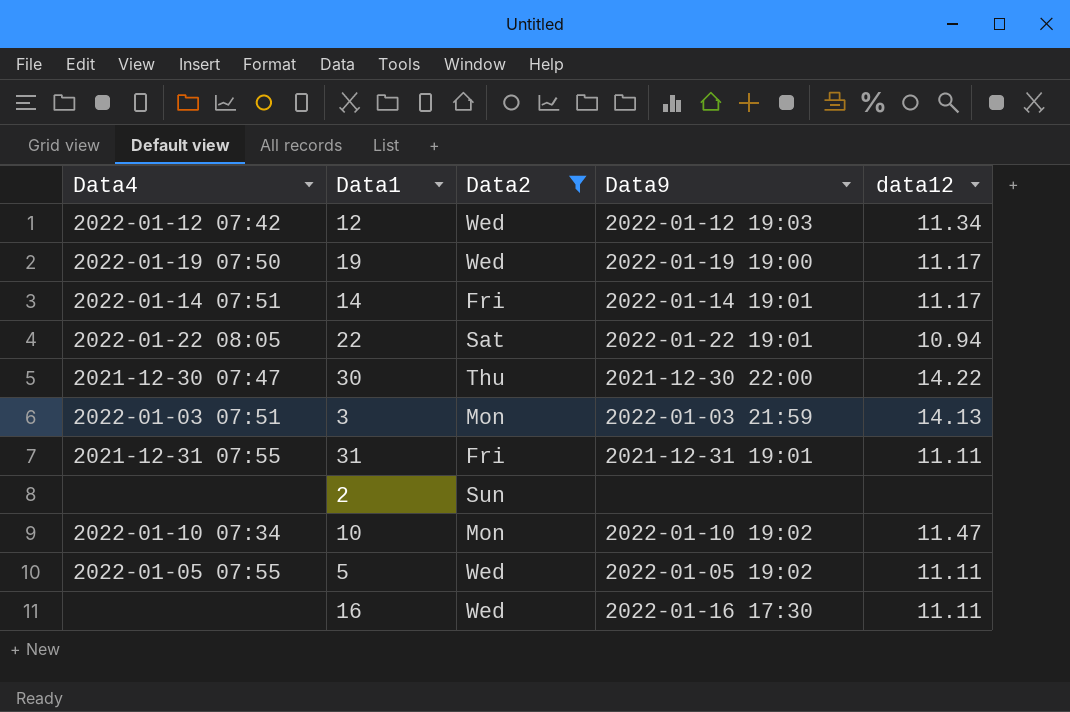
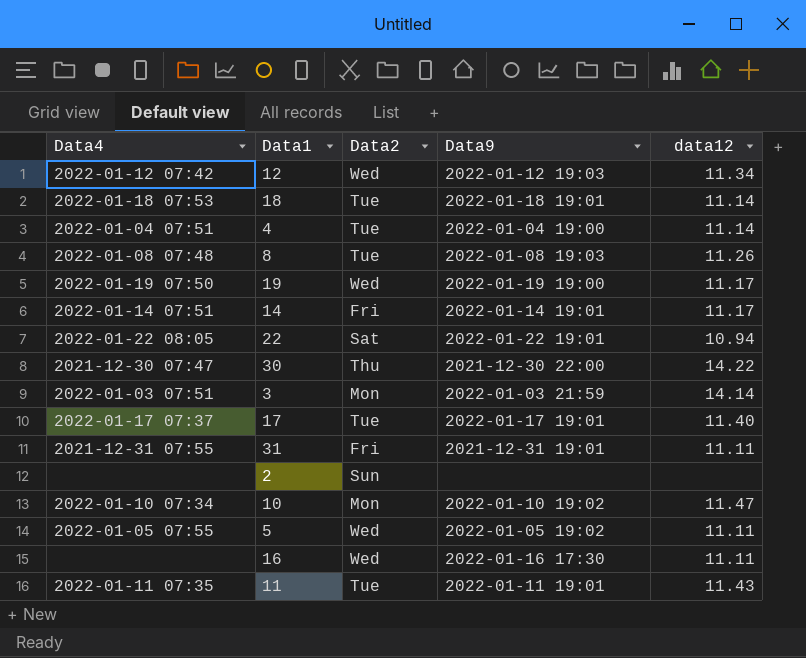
filter: Data2 != Tue -> none
3 | data12: 14.13 -> 14.14

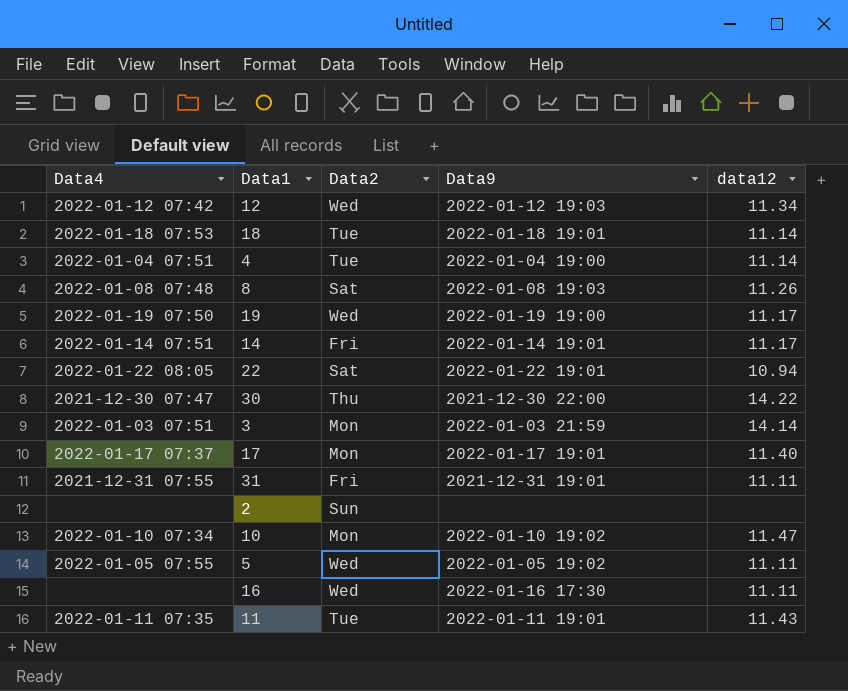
8 | Data2: Tue -> Sat
17 | Data2: Tue -> Mon

